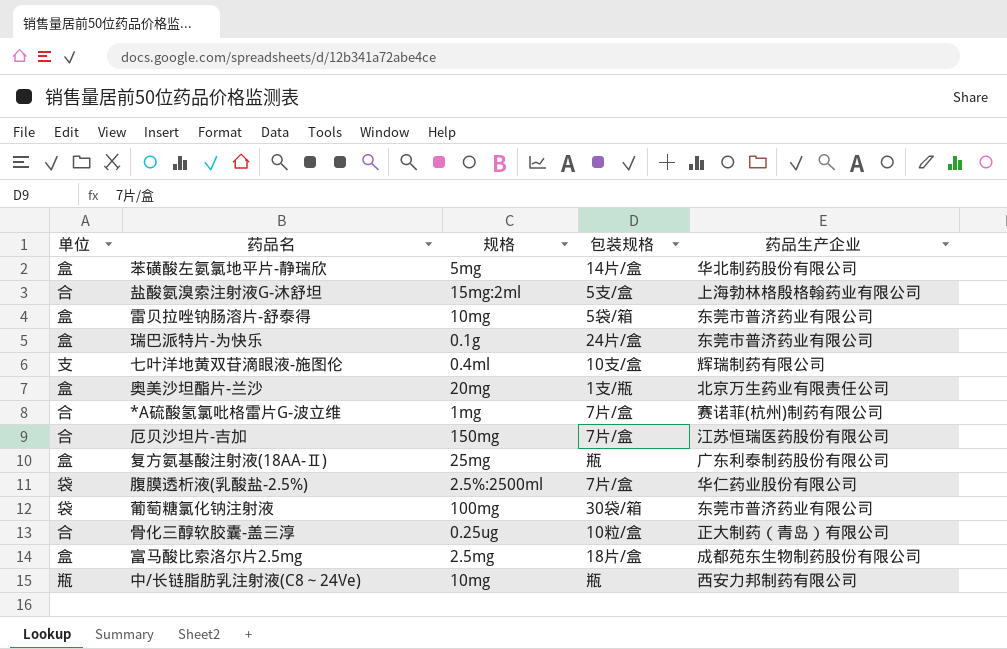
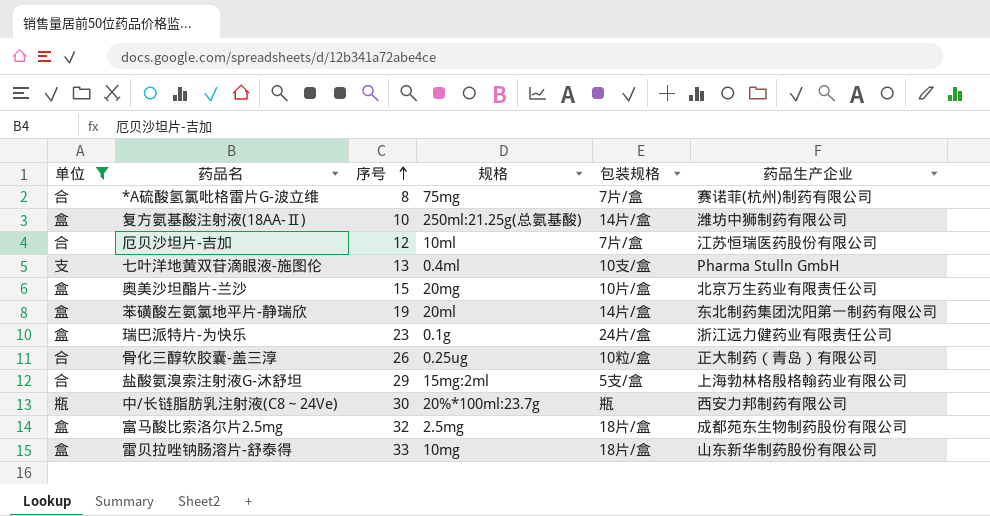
filter: none -> 单位 != 袋
row order: none -> 序号 ascending
column 序号 | position: none -> 3
*A硫酸氢氯吡格雷片G-波立维 | 规格: 1mg -> 75mg
复方氨基酸注射液(18AA-Ⅱ) | 规格: 25mg -> 250ml:21.25g(总氨基酸)
复方氨基酸注射液(18AA-Ⅱ) | 包装规格: 瓶 -> 14片/盒
复方氨基酸注射液(18AA-Ⅱ) | 药品生产企业: 广东利泰制药股份有限公司 -> 潍坊中狮制药有限公司
厄贝沙坦片-吉加 | 规格: 150mg -> 10ml
七叶洋地黄双苷滴眼液-施图伦 | 药品生产企业: 辉瑞制药有限公司 -> Pharma Stulln GmbH
奥美沙坦酯片-兰沙 | 包装规格: 1支/瓶 -> 10片/盒
苯磺酸左氨氯地平片-静瑞欣 | 规格: 5mg -> 20ml
苯磺酸左氨氯地平片-静瑞欣 | 药品生产企业: 华北制药股份有限公司 -> 东北制药集团沈阳第一制药有限公司
瑞巴派特片-为快乐 | 药品生产企业: 东莞市普济药业有限公司 -> 浙江远力健药业有限责任公司
中/长链脂肪乳注射液(C8～24Ve) | 规格: 10mg -> 20%*100ml:23.7g
雷贝拉唑钠肠溶片-舒泰得 | 包装规格: 5袋/箱 -> 18片/盒
雷贝拉唑钠肠溶片-舒泰得 | 药品生产企业: 东莞市普济药业有限公司 -> 山东新华制药股份有限公司

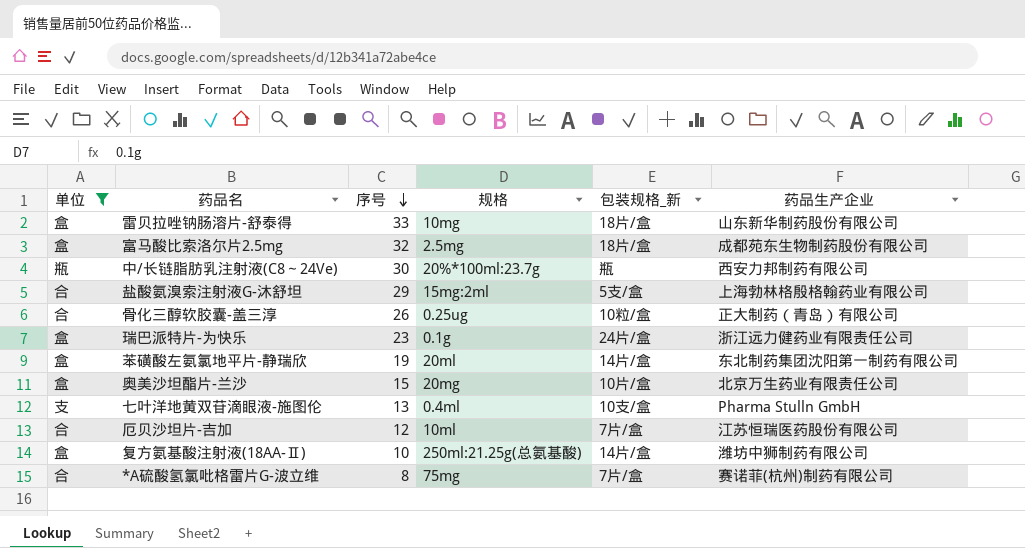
row order: 序号 ascending -> 序号 descending
column name: 包装规格 -> 包装规格_新

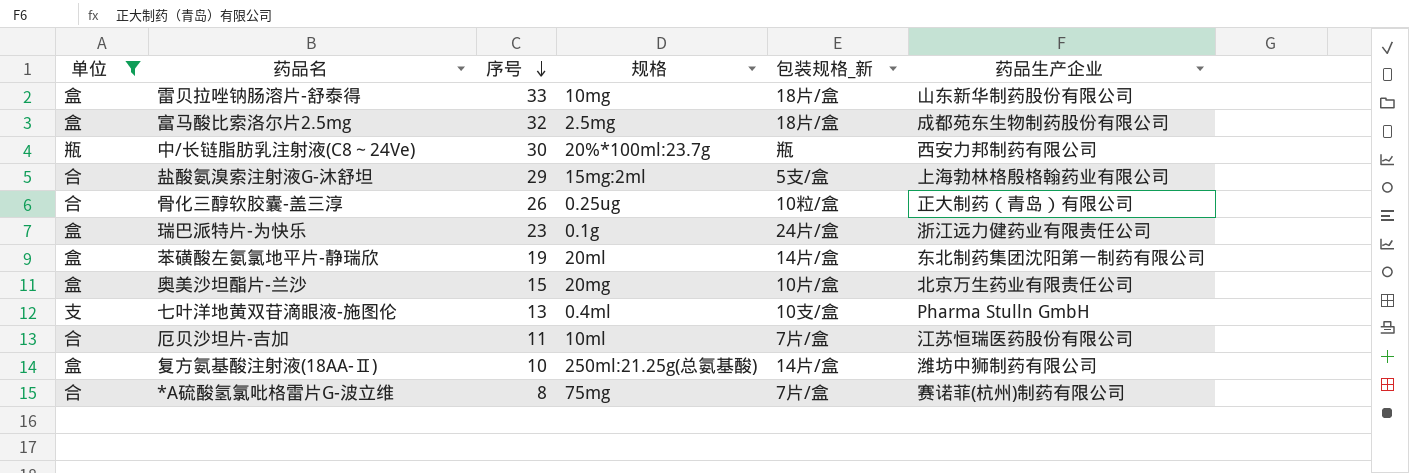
厄贝沙坦片-吉加 | 序号: 12 -> 11

